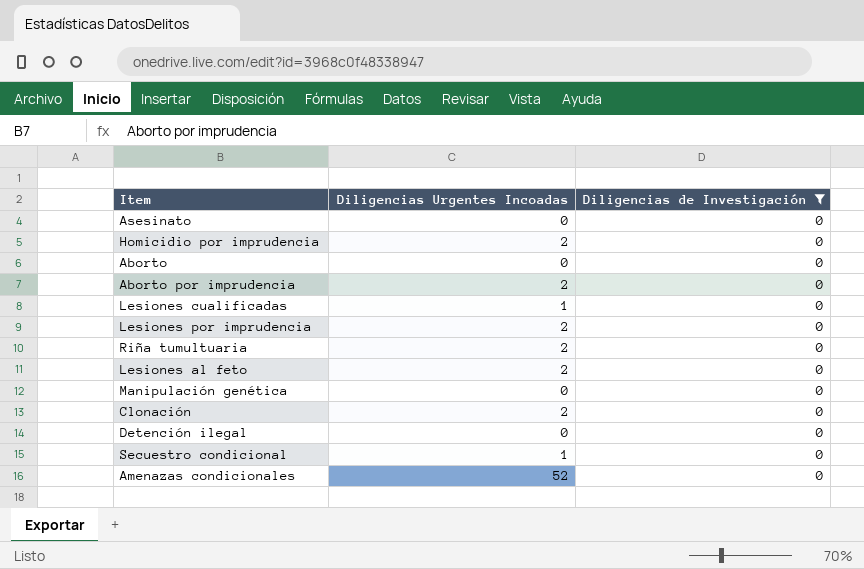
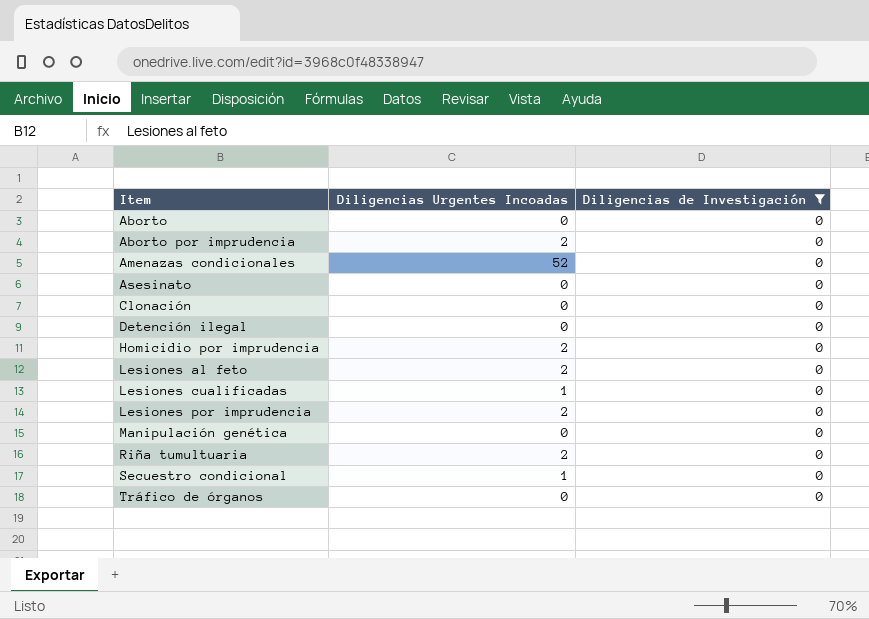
row order: none -> Item ascending
Clonación | Diligencias Urgentes Incoadas: 2 -> 0
row Tráfico de órganos: none -> 0 | 0

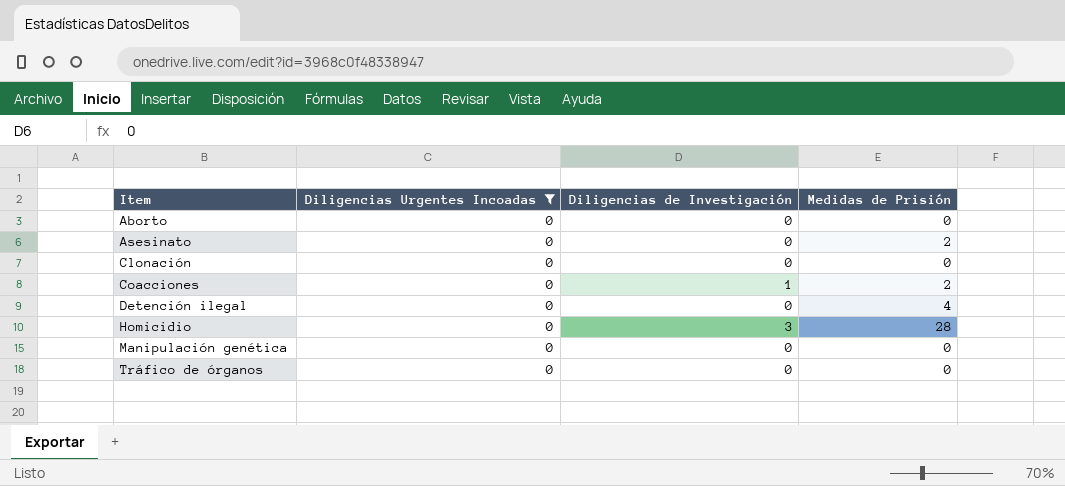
filter: Diligencias de Investigación = 0 -> Diligencias Urgentes Incoadas = 0
column Medidas de Prisión | position: none -> 4

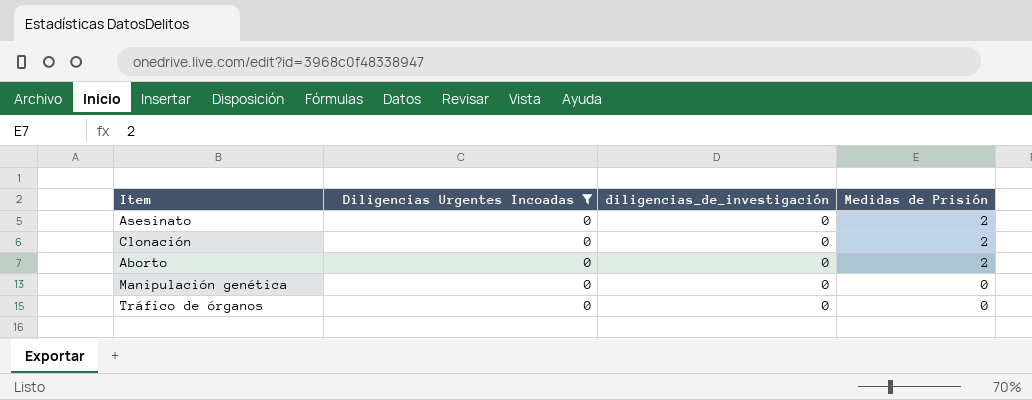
row order: Item ascending -> Medidas de Prisión descending
column name: Diligencias de Investigación -> diligencias_de_investigación
row Coacciones: 0 | 1 | 2 -> none
row Detención ilegal: 0 | 0 | 4 -> none
row Homicidio: 0 | 3 | 28 -> none
Clonación | Medidas de Prisión: 0 -> 2
Aborto | Medidas de Prisión: 0 -> 2

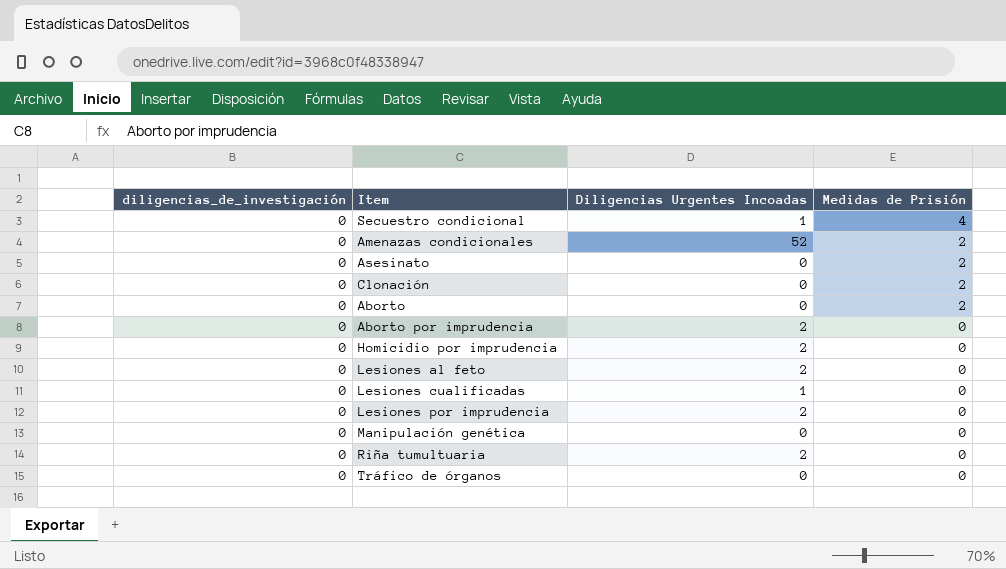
filter: Diligencias Urgentes Incoadas = 0 -> none
column diligencias_de_investigación | position: 3 -> 1

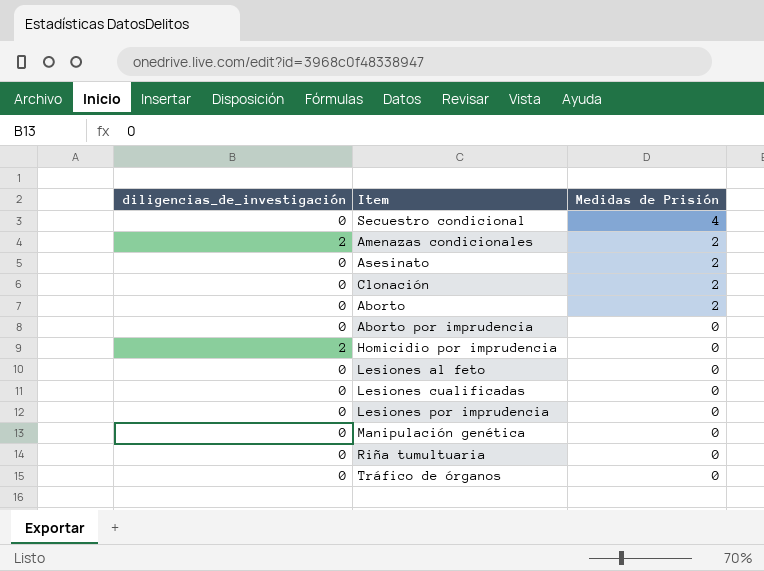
column Diligencias Urgentes Incoadas | position: 3 -> none
Amenazas condicionales | diligencias_de_investigación: 0 -> 2
Homicidio por imprudencia | diligencias_de_investigación: 0 -> 2

